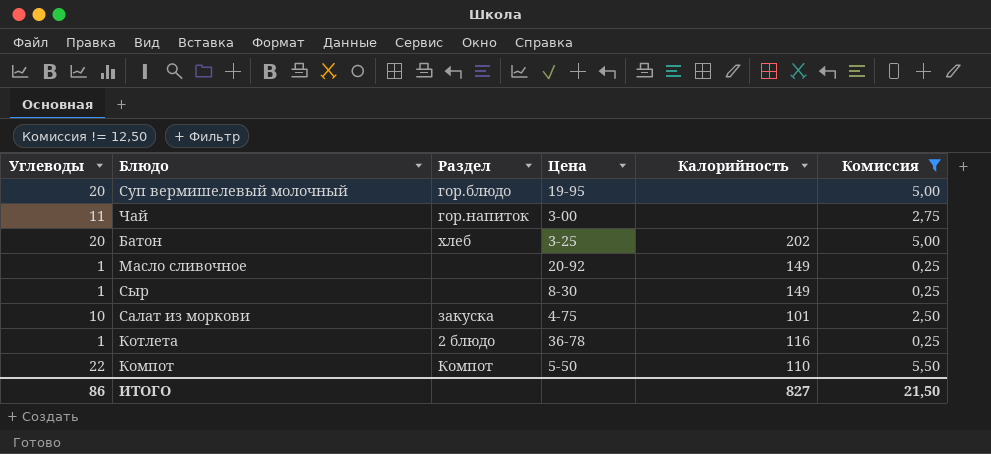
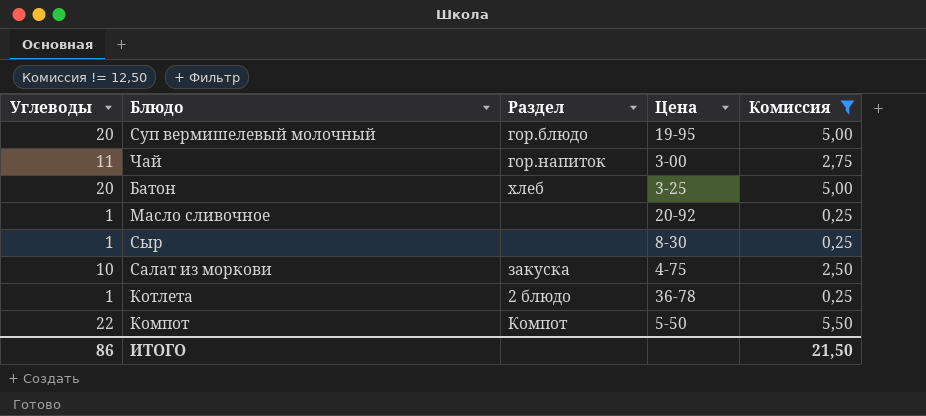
column Калорийность | position: 5 -> none

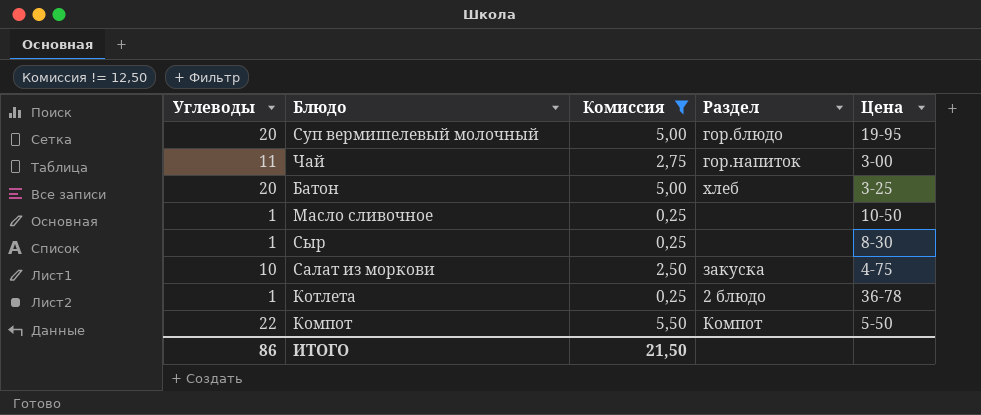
column Комиссия | position: 5 -> 3
Масло сливочное | Цена: 20-92 -> 10-50

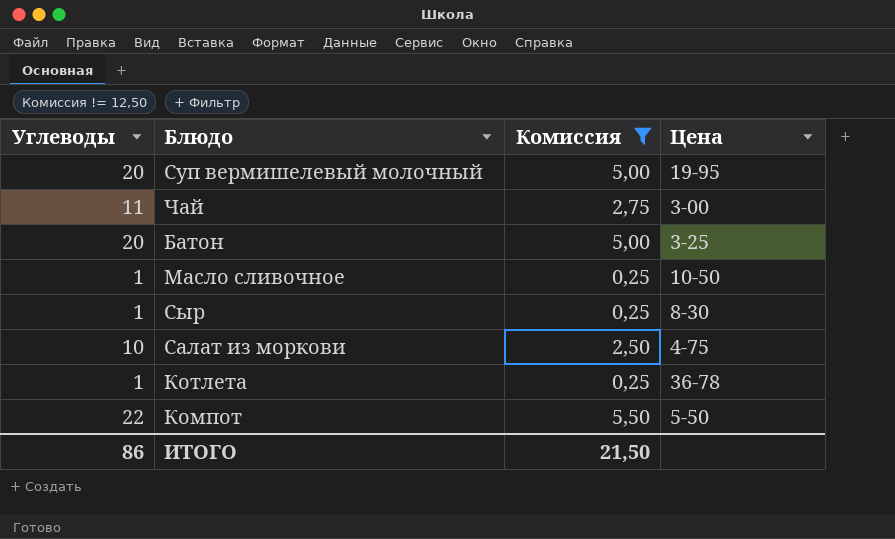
column Раздел | position: 4 -> none

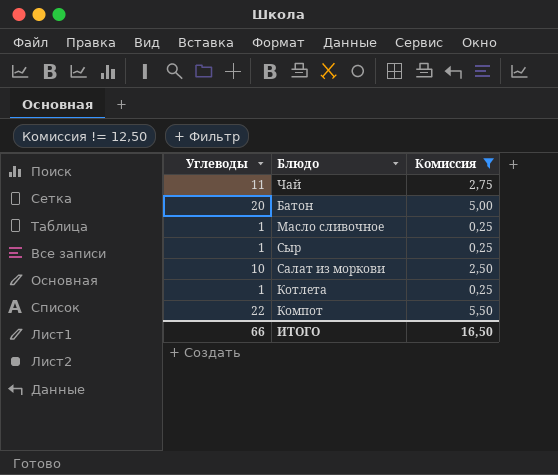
column Цена | position: 4 -> none
row Суп вермишелевый молочный: 20 | 5,00 | 19-95 -> none
ИТОГО | Углеводы: 86 -> 66
ИТОГО | Комиссия: 21,50 -> 16,50

